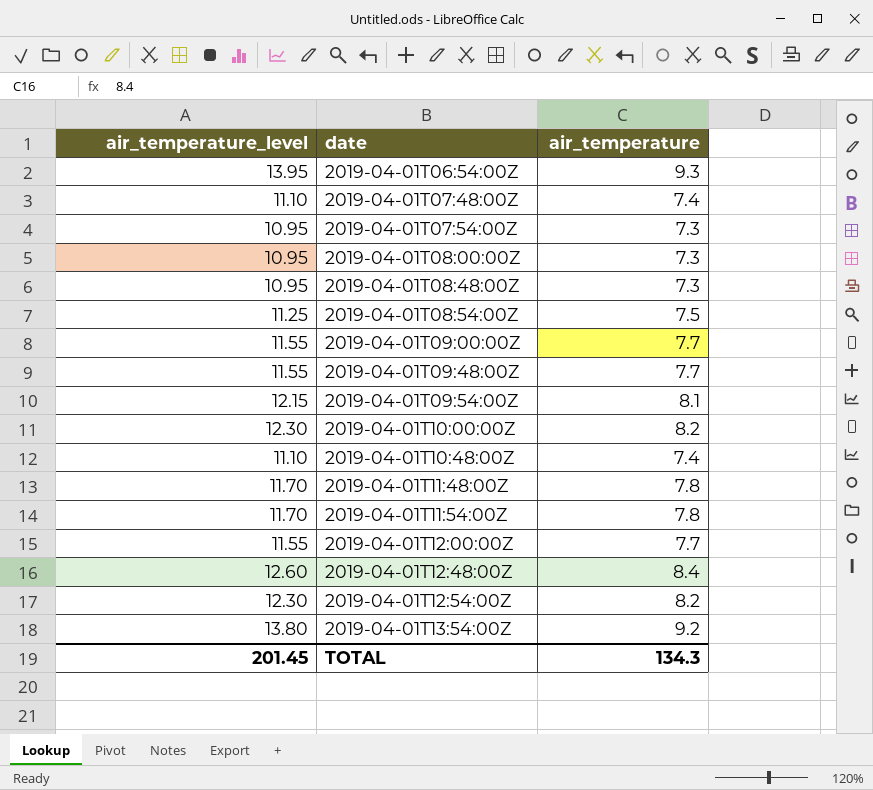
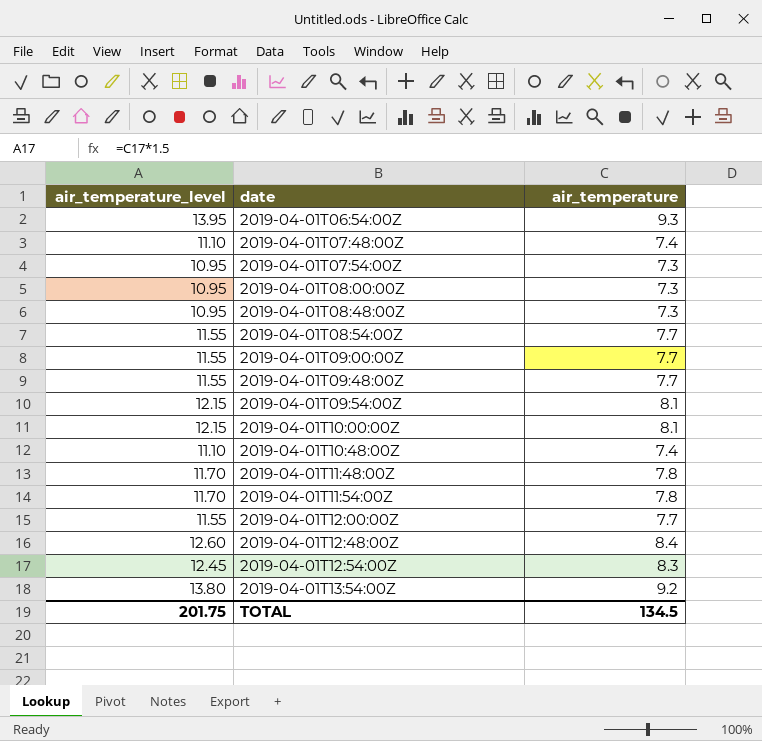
2019-04-01T08:54:00Z | air_temperature_level: 11.25 -> 11.55
2019-04-01T08:54:00Z | air_temperature: 7.5 -> 7.7
2019-04-01T10:00:00Z | air_temperature_level: 12.30 -> 12.15
2019-04-01T10:00:00Z | air_temperature: 8.2 -> 8.1
2019-04-01T12:54:00Z | air_temperature_level: 12.30 -> 12.45
2019-04-01T12:54:00Z | air_temperature: 8.2 -> 8.3
TOTAL | air_temperature_level: 201.45 -> 201.75
TOTAL | air_temperature: 134.3 -> 134.5

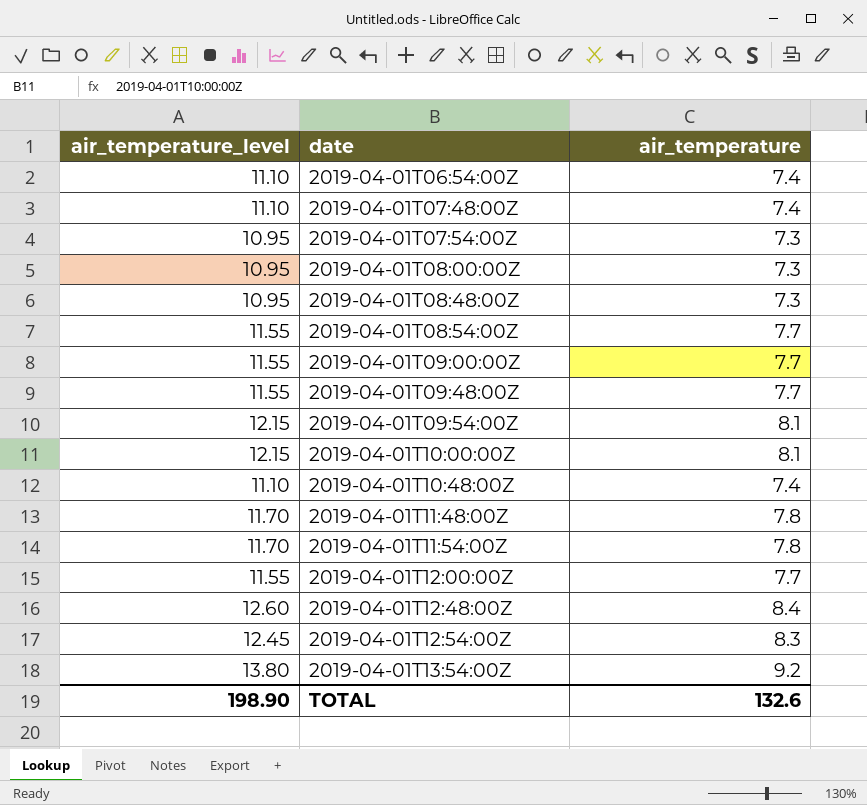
2019-04-01T06:54:00Z | air_temperature_level: 13.95 -> 11.10
2019-04-01T06:54:00Z | air_temperature: 9.3 -> 7.4
TOTAL | air_temperature_level: 201.75 -> 198.90
TOTAL | air_temperature: 134.5 -> 132.6

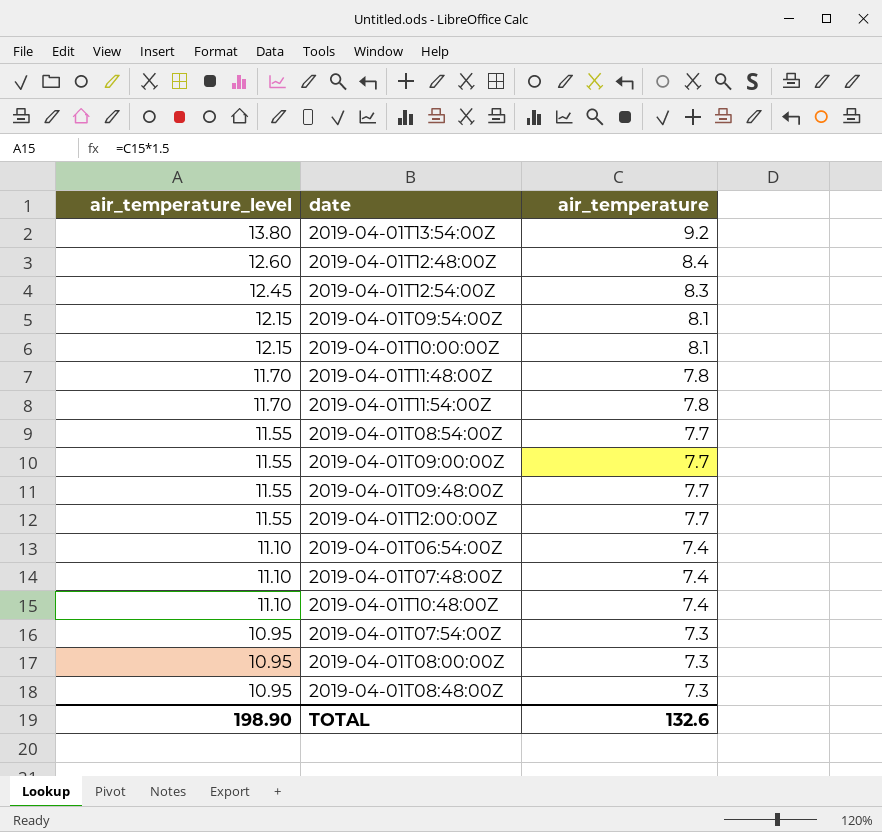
row order: date ascending -> air_temperature_level descending

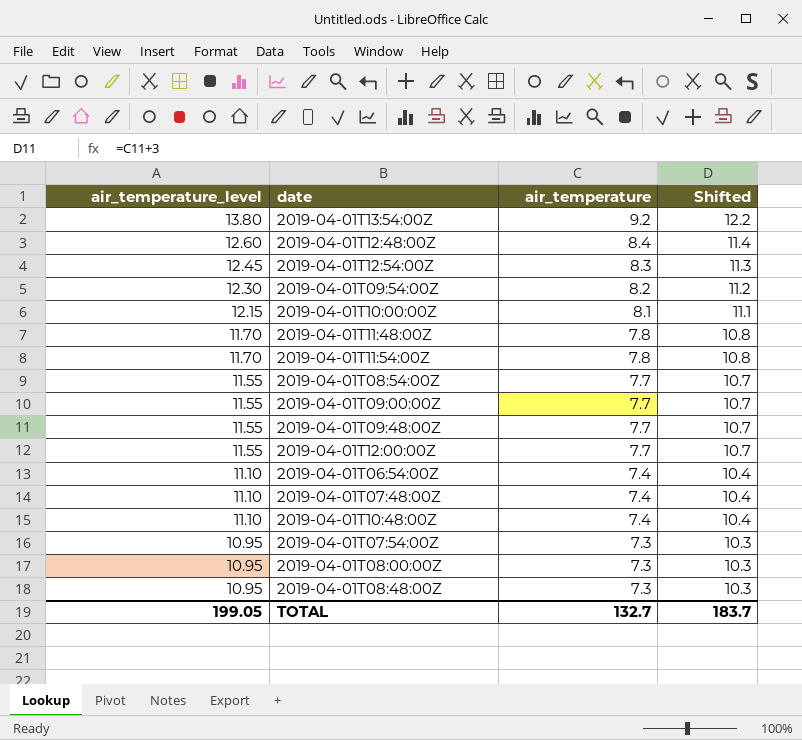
column Shifted | formula: none -> [air_temperature] + 3
2019-04-01T09:54:00Z | air_temperature_level: 12.15 -> 12.30
2019-04-01T09:54:00Z | air_temperature: 8.1 -> 8.2
TOTAL | air_temperature_level: 198.90 -> 199.05
TOTAL | air_temperature: 132.6 -> 132.7

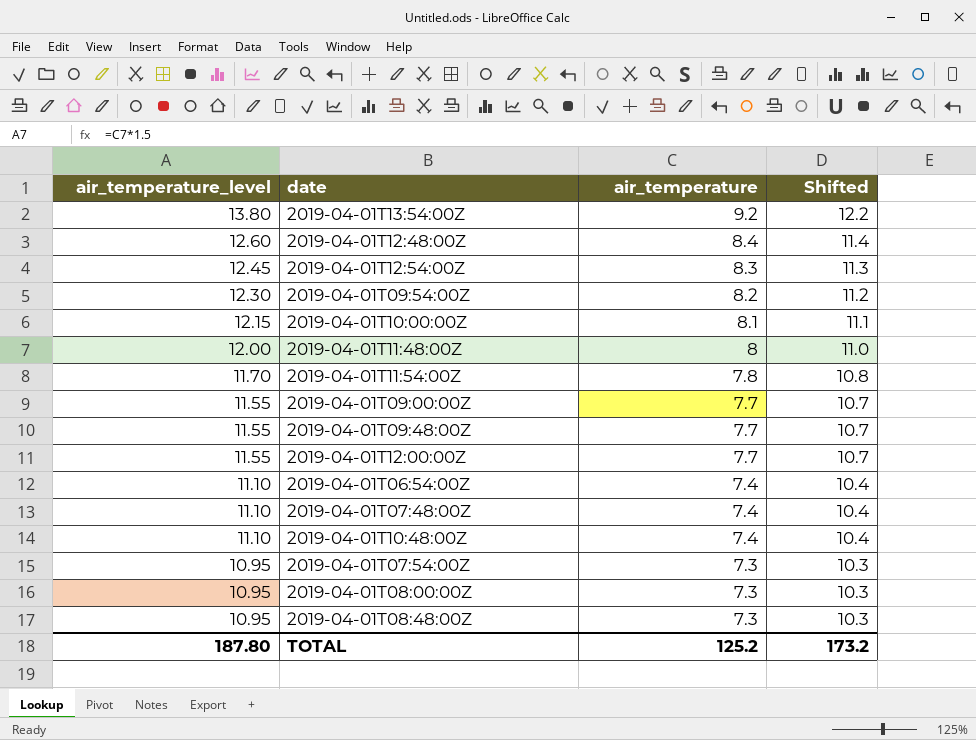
row 2019-04-01T08:54:00Z: 11.55 | 7.7 | 10.7 -> none
2019-04-01T11:48:00Z | air_temperature_level: 11.70 -> 12.00
2019-04-01T11:48:00Z | air_temperature: 7.8 -> 8
2019-04-01T11:48:00Z | Shifted: 10.8 -> 11.0
TOTAL | air_temperature_level: 199.05 -> 187.80
TOTAL | air_temperature: 132.7 -> 125.2
TOTAL | Shifted: 183.7 -> 173.2

